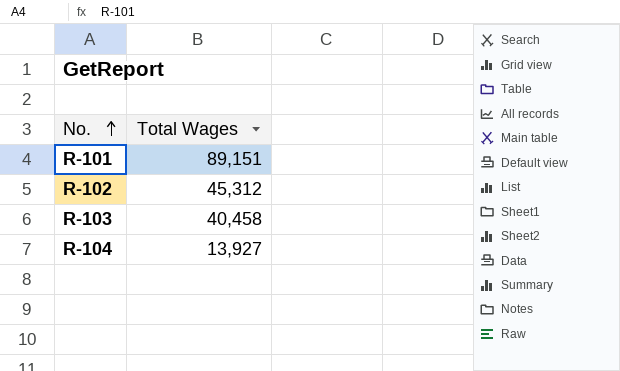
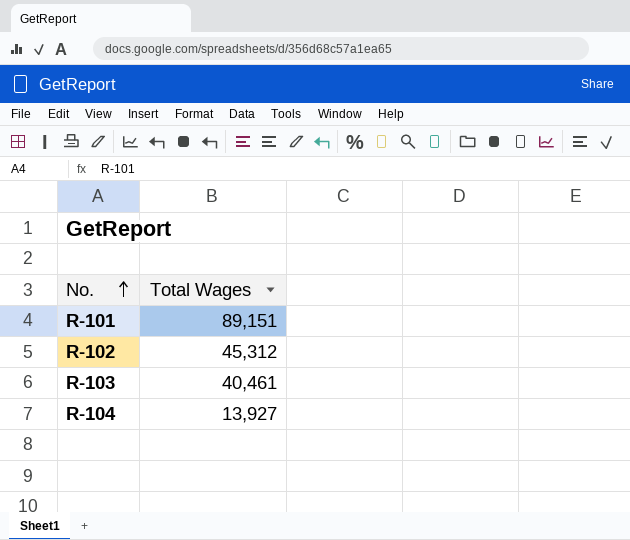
R-103 | Total Wages: 40,458 -> 40,461

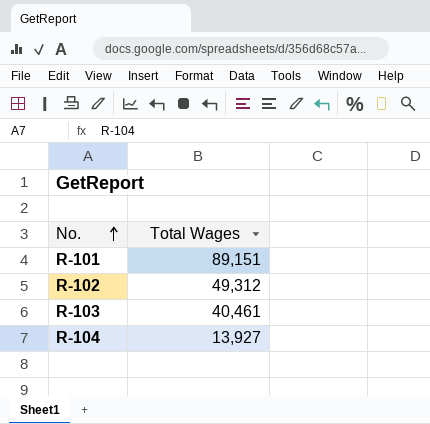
R-102 | Total Wages: 45,312 -> 49,312

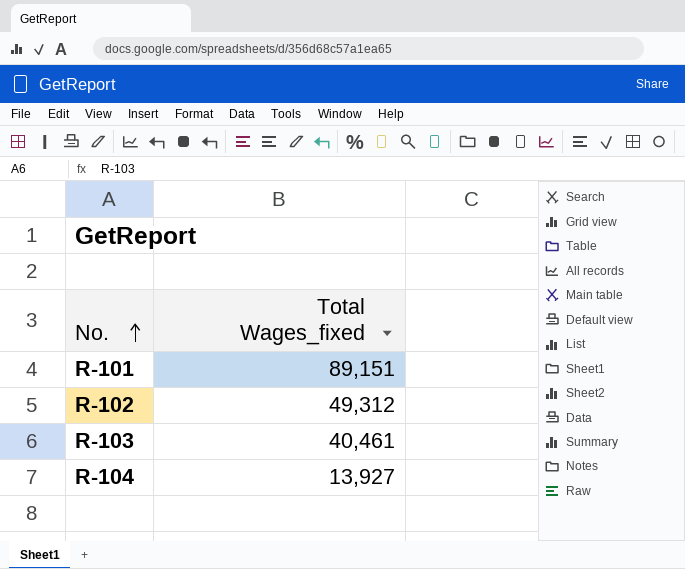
column name: Total Wages -> Total Wages_fixed

